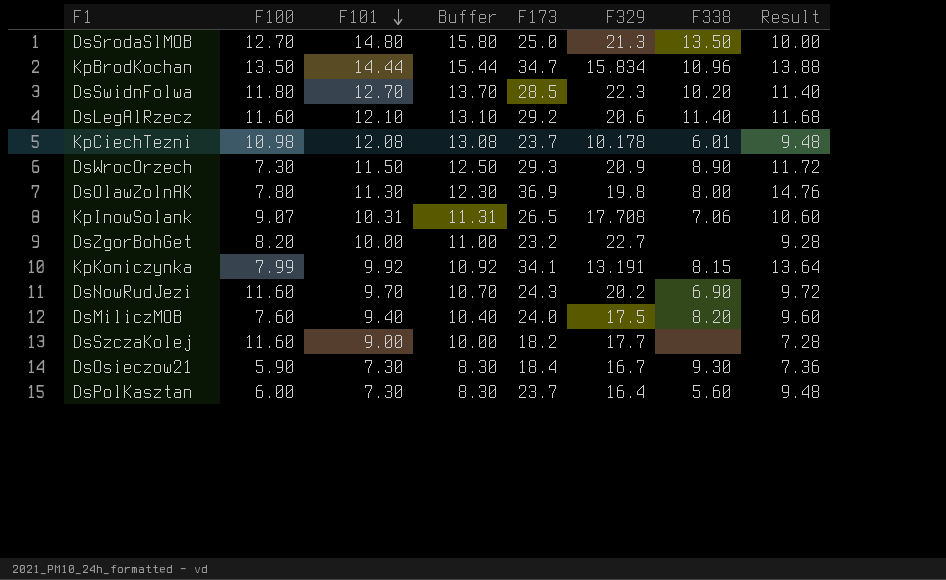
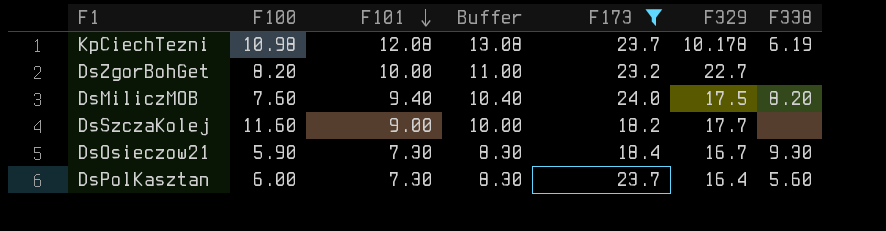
filter: none -> F173 <= 24.0
column Result | formula: [F173] * 0.4 -> none
KpCiechTezni | F338: 6.01 -> 6.19

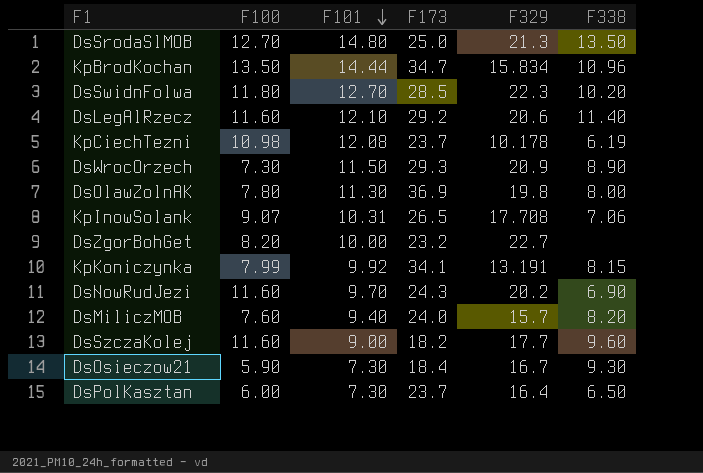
filter: F173 <= 24.0 -> none
column Buffer | formula: [F101] + 1 -> none
DsMiliczMOB | F329: 17.5 -> 15.7
DsSzczaKolej | F338: none -> 9.60
DsPolKasztan | F338: 5.60 -> 6.50

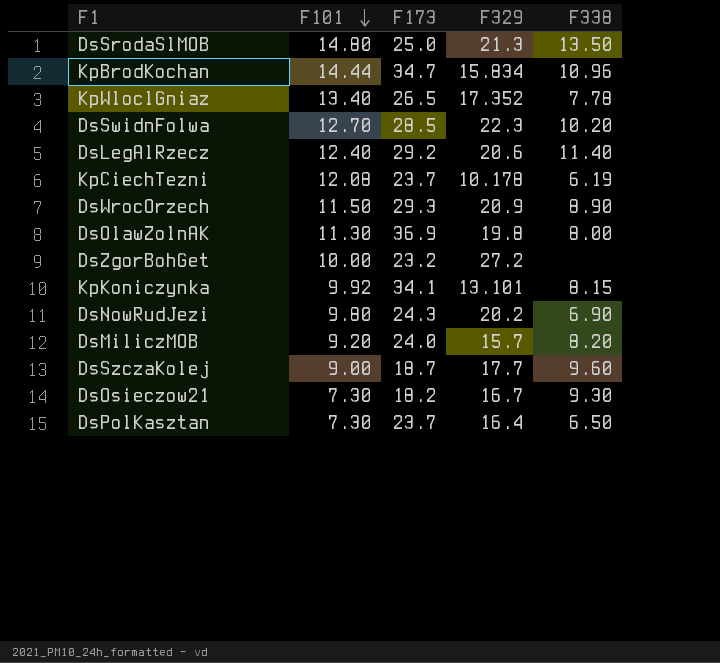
column F100 | position: 2 -> none
row KpInowSolank: 9.07 | 10.31 | 26.5 | 17.708 | 7.06 -> none
row KpWloclGniaz: none -> 13.40 | 26.5 | 17.352 | 7.78
DsLegAlRzecz | F101: 12.10 -> 12.40
DsZgorBohGet | F329: 22.7 -> 27.2
KpKoniczynka | F329: 13.191 -> 13.101
DsNowRudJezi | F101: 9.70 -> 9.80
DsMiliczMOB | F101: 9.40 -> 9.20
DsSzczaKolej | F173: 18.2 -> 18.7
DsOsieczow21 | F173: 18.4 -> 18.2

